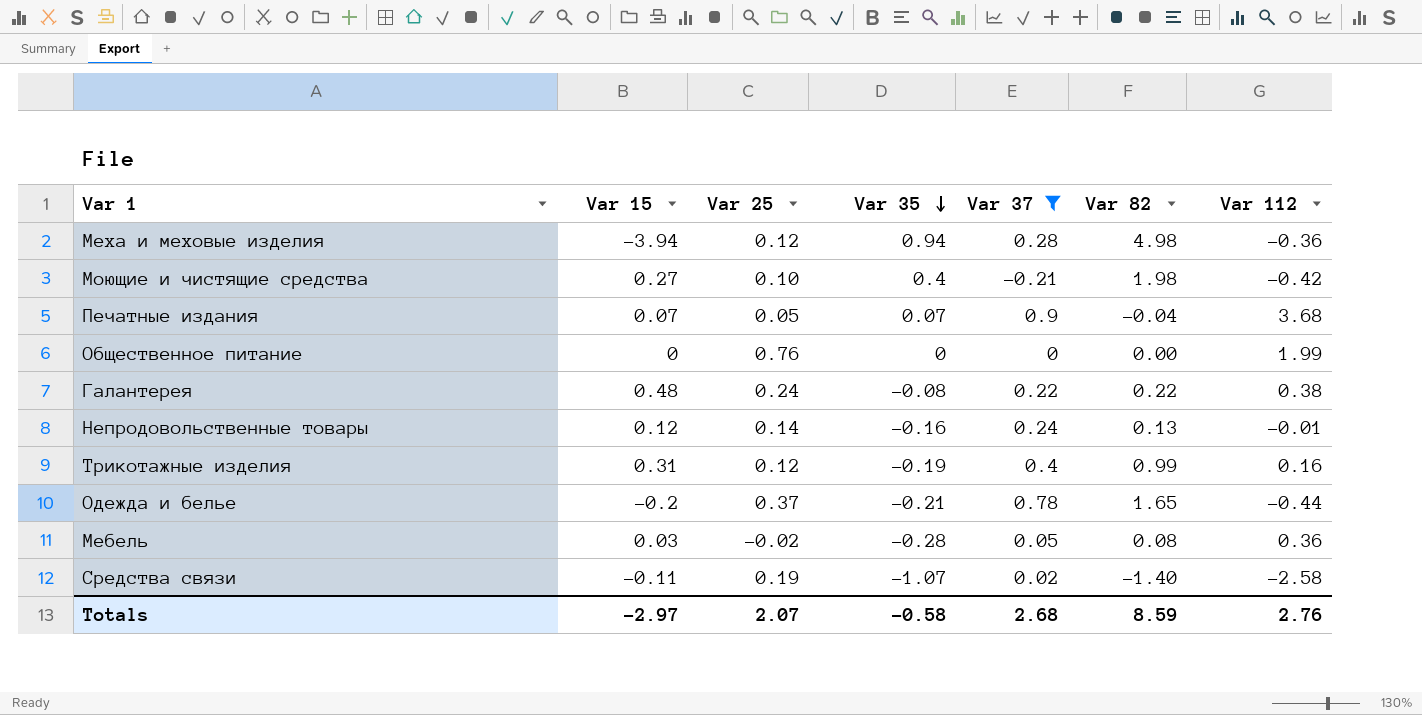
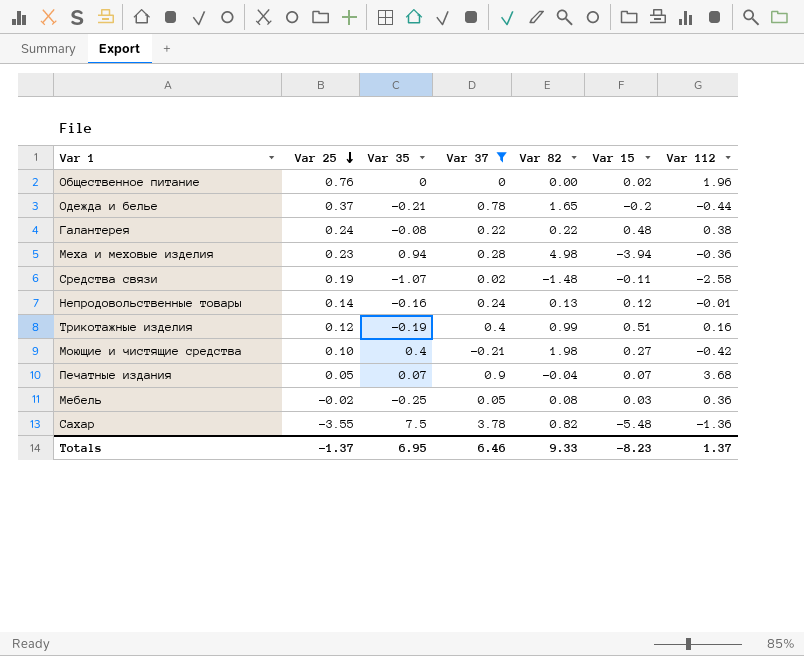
row order: Var 35 descending -> Var 25 descending
column Var 15 | position: 2 -> 6
Общественное питание | Var 15: 0 -> 0.02
Общественное питание | Var 112: 1.99 -> 1.96
Меха и меховые изделия | Var 25: 0.12 -> 0.23
Средства связи | Var 82: -1.40 -> -1.48
Трикотажные изделия | Var 15: 0.31 -> 0.51
Мебель | Var 35: -0.28 -> -0.25
row Сахар: none -> -3.55 | 7.5 | 3.78 | 0.82 | -5.48 | -1.36
Totals | Var 25: 2.07 -> -1.37
Totals | Var 35: -0.58 -> 6.95
Totals | Var 37: 2.68 -> 6.46
Totals | Var 82: 8.59 -> 9.33
Totals | Var 15: -2.97 -> -8.23
Totals | Var 112: 2.76 -> 1.37

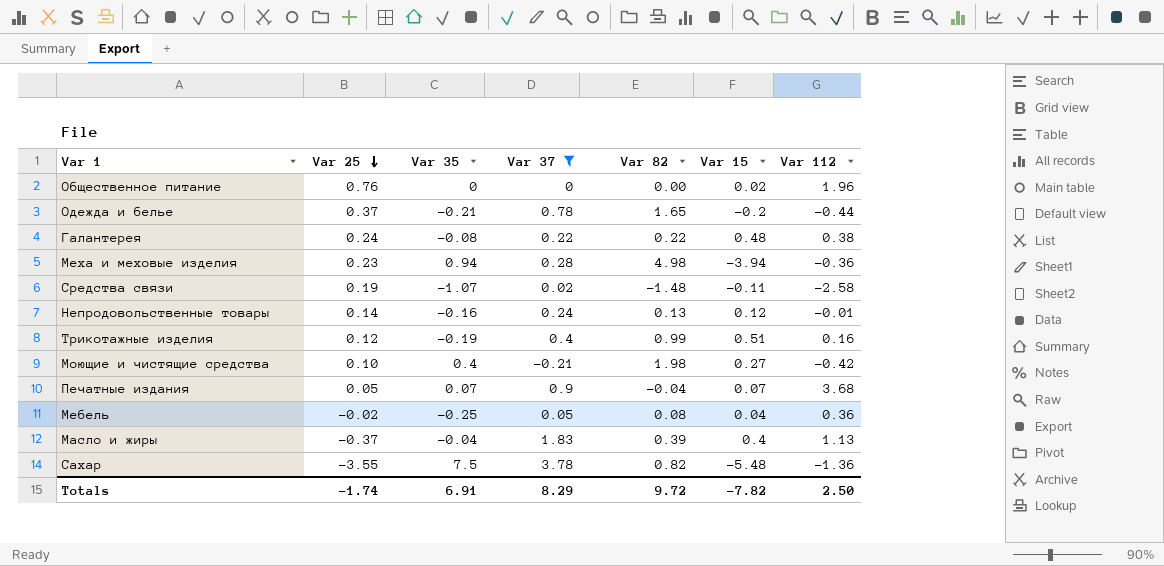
Мебель | Var 15: 0.03 -> 0.04
row Масло и жиры: none -> -0.37 | -0.04 | 1.83 | 0.39 | 0.4 | 1.13
Totals | Var 25: -1.37 -> -1.74
Totals | Var 35: 6.95 -> 6.91
Totals | Var 37: 6.46 -> 8.29
Totals | Var 82: 9.33 -> 9.72
Totals | Var 15: -8.23 -> -7.82
Totals | Var 112: 1.37 -> 2.50

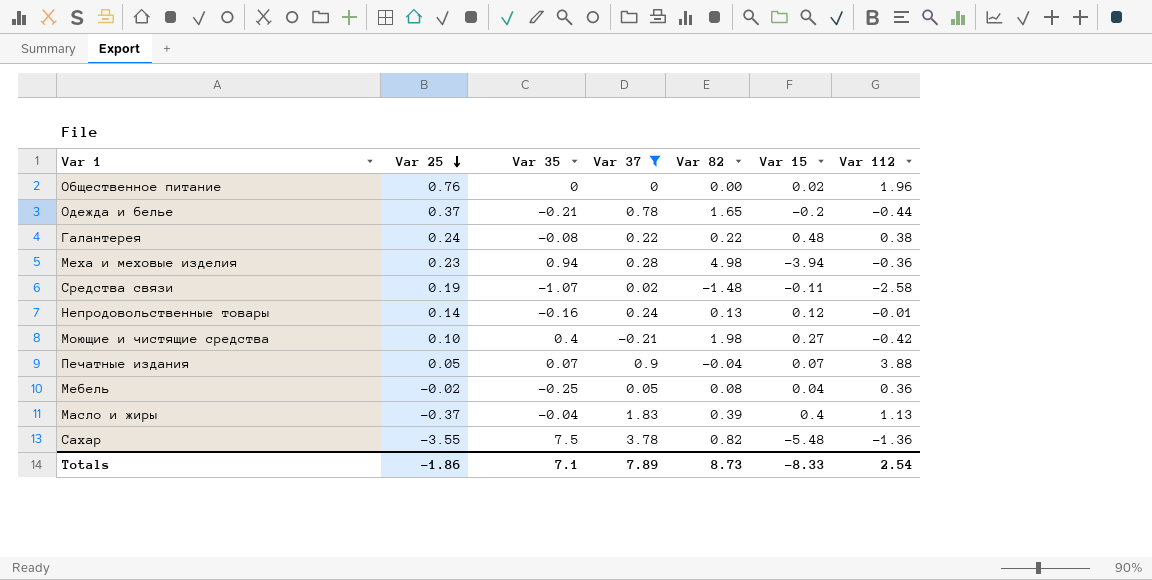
row Трикотажные изделия: 0.12 | -0.19 | 0.4 | 0.99 | 0.51 | 0.16 -> none
Печатные издания | Var 112: 3.68 -> 3.88
Totals | Var 25: -1.74 -> -1.86
Totals | Var 35: 6.91 -> 7.1
Totals | Var 37: 8.29 -> 7.89
Totals | Var 82: 9.72 -> 8.73
Totals | Var 15: -7.82 -> -8.33
Totals | Var 112: 2.50 -> 2.54

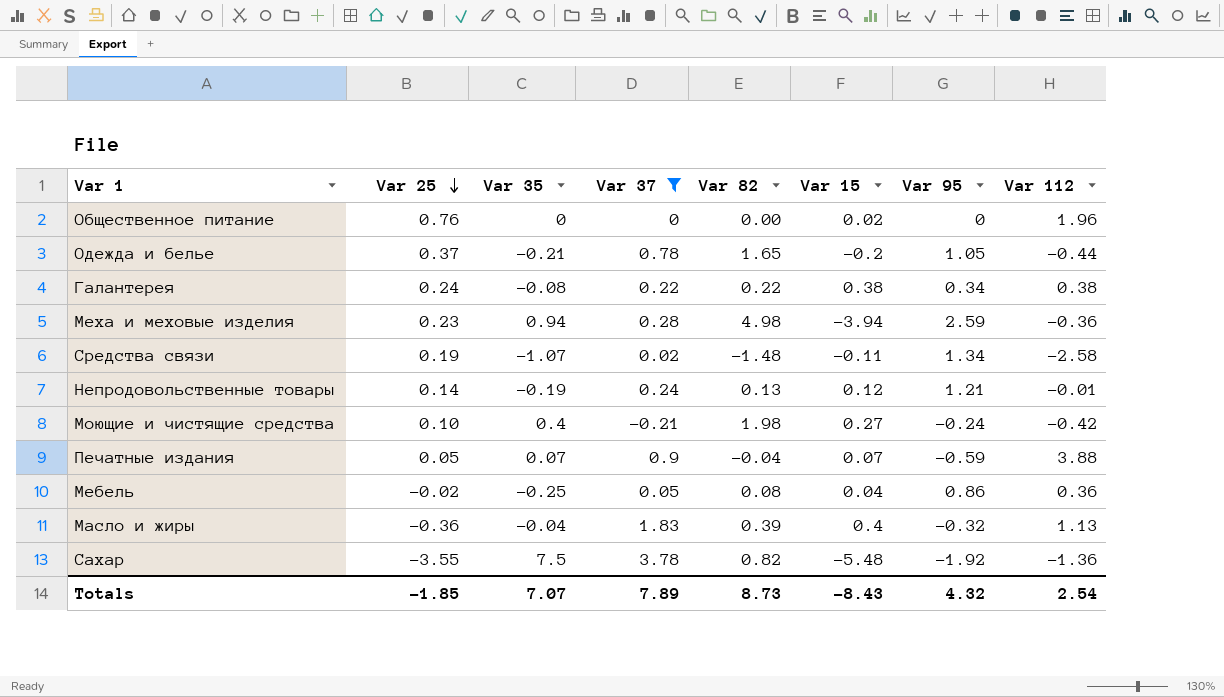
column Var 95 | position: none -> 7
Галантерея | Var 15: 0.48 -> 0.38
Непродовольственные товары | Var 35: -0.16 -> -0.19
Масло и жиры | Var 25: -0.37 -> -0.36
Totals | Var 25: -1.86 -> -1.85
Totals | Var 35: 7.1 -> 7.07
Totals | Var 15: -8.33 -> -8.43

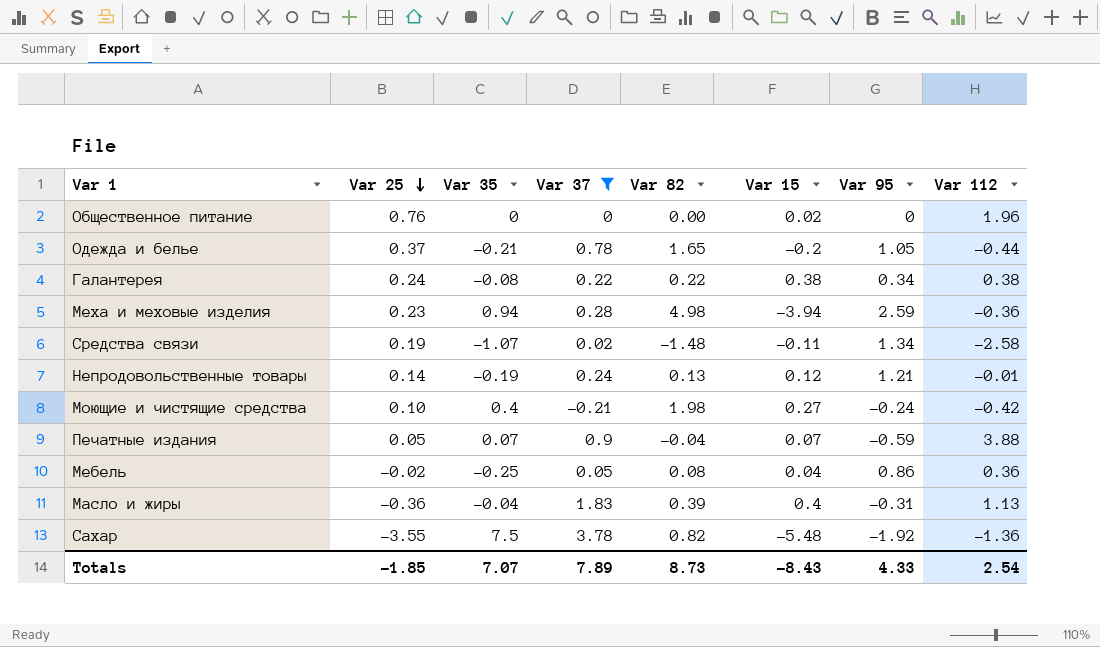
Масло и жиры | Var 95: -0.32 -> -0.31
Totals | Var 95: 4.32 -> 4.33

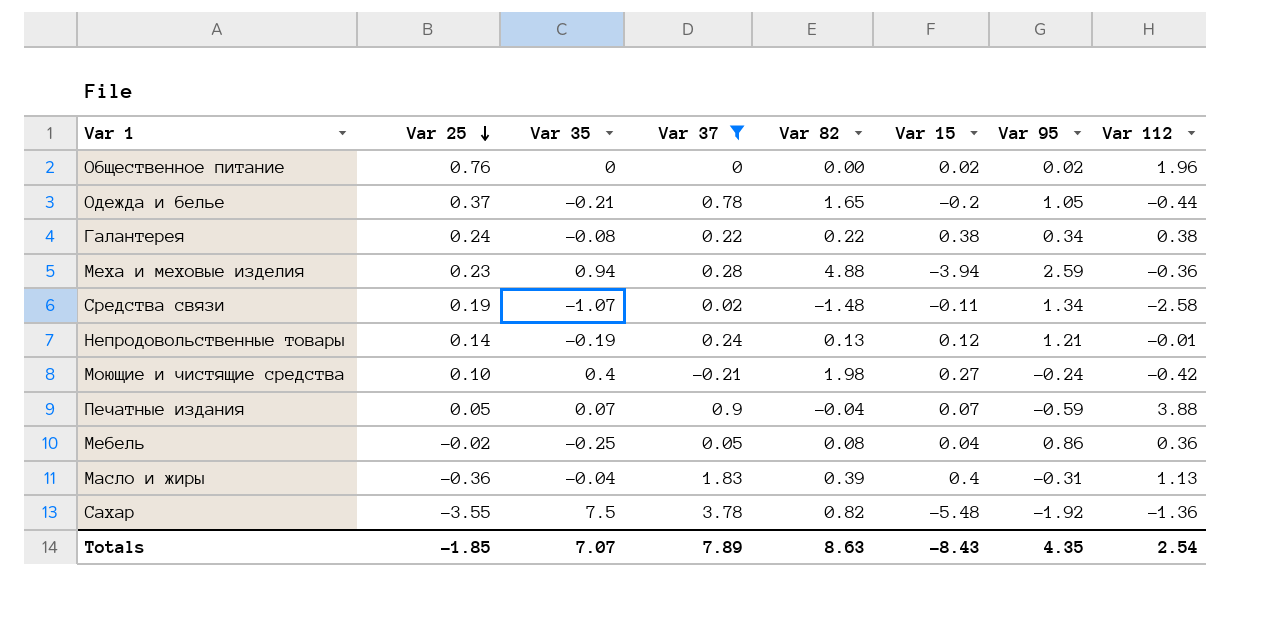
Общественное питание | Var 95: 0 -> 0.02
Меха и меховые изделия | Var 82: 4.98 -> 4.88
Totals | Var 82: 8.73 -> 8.63
Totals | Var 95: 4.33 -> 4.35

